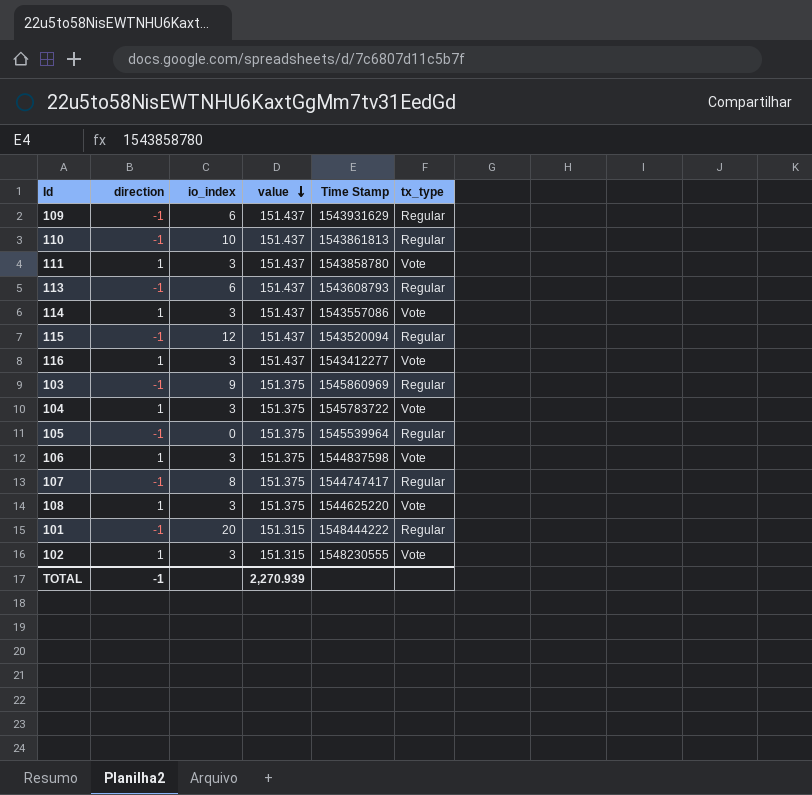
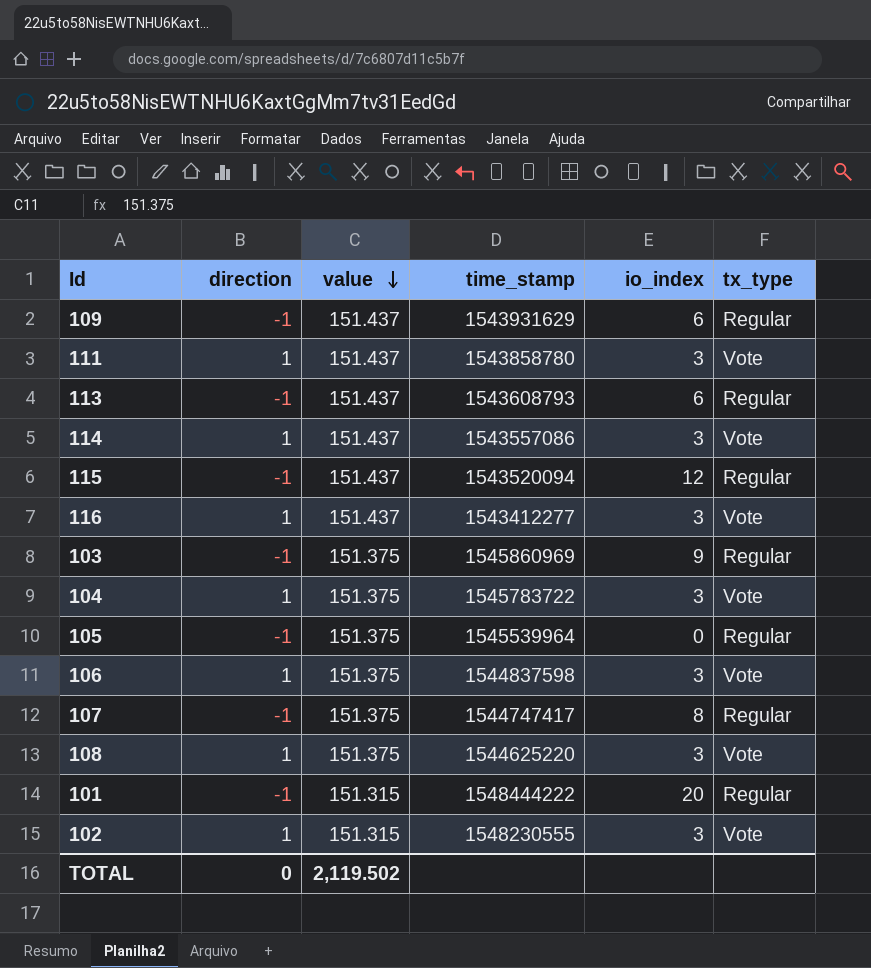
column name: Time Stamp -> time_stamp
column io_index | position: 3 -> 5
row 110: -1 | 10 | 151.437 | 1543861813 | Regular -> none
TOTAL | direction: -1 -> 0
TOTAL | value: 2,270.939 -> 2,119.502

